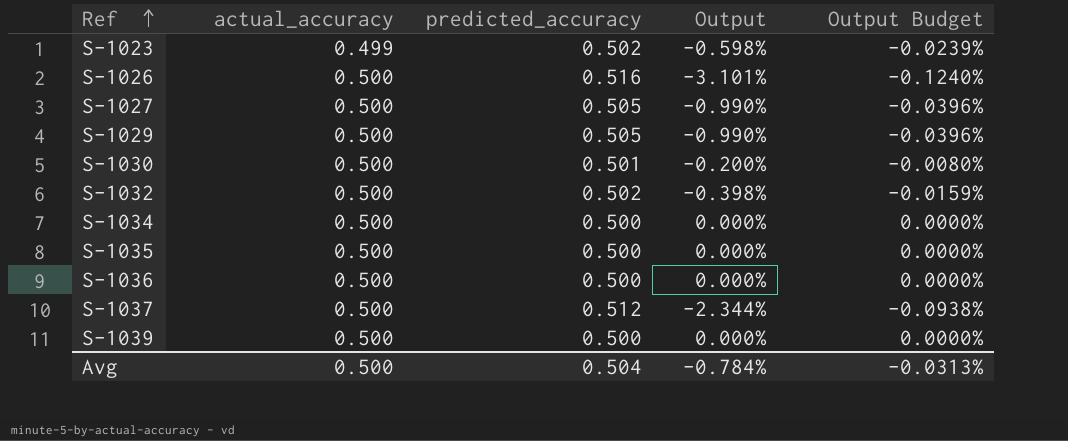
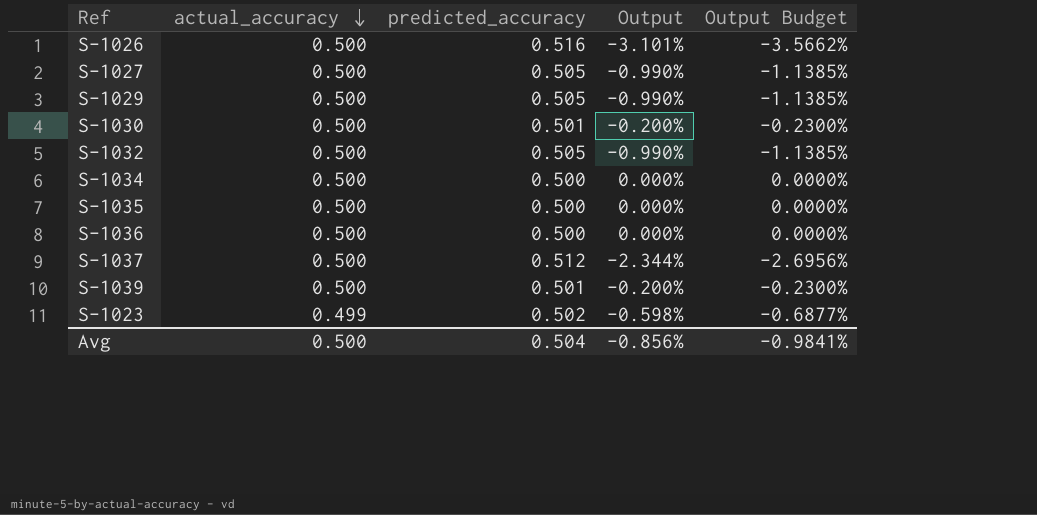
row order: Ref ascending -> actual_accuracy descending
column Output Budget | formula: [Output] * 0.04 -> [Output] * 1.15
S-1032 | predicted_accuracy: 0.502 -> 0.505
S-1032 | Output: -0.398% -> -0.990%
S-1039 | predicted_accuracy: 0.500 -> 0.501
S-1039 | Output: 0.000% -> -0.200%
Avg | Output: -0.784% -> -0.856%
Avg | Output Budget: -0.0313% -> -0.9841%

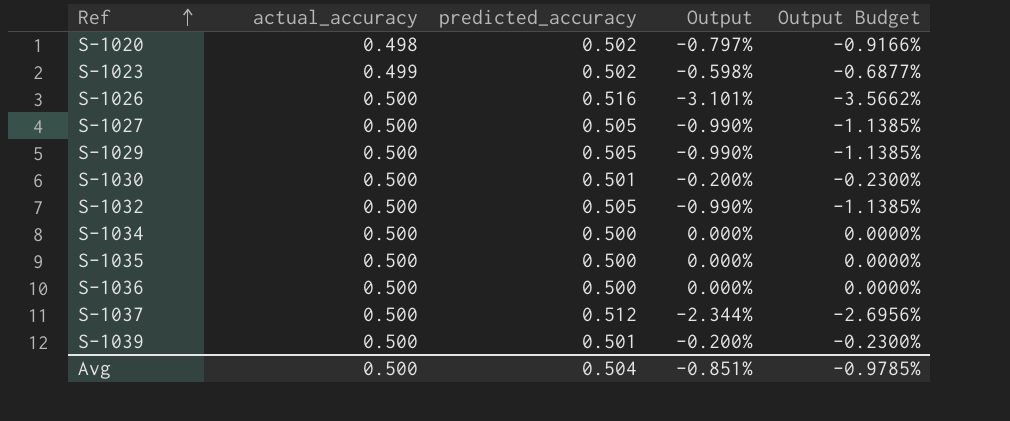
row order: actual_accuracy descending -> Ref ascending
row S-1020: none -> 0.498 | 0.502 | -0.797% | -0.9166%
Avg | Output: -0.856% -> -0.851%
Avg | Output Budget: -0.9841% -> -0.9785%

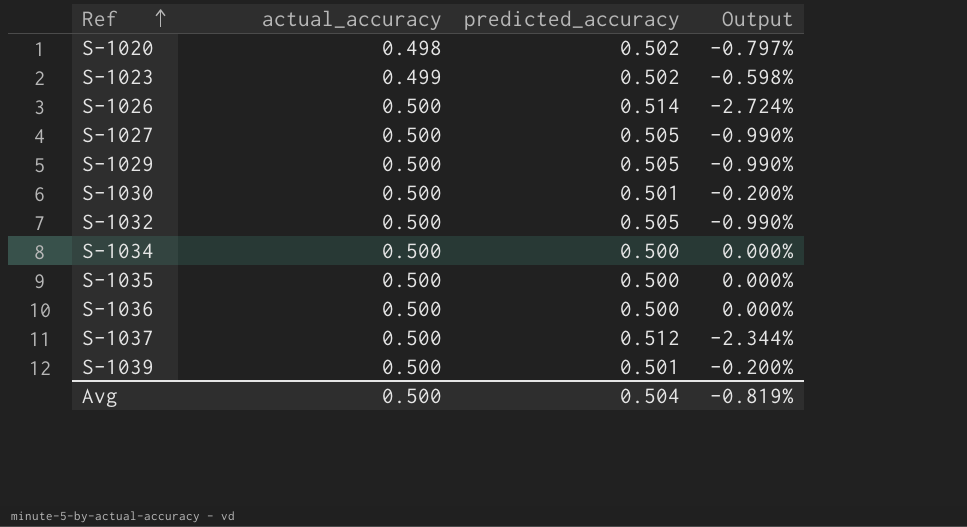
column Output Budget | formula: [Output] * 1.15 -> none
S-1026 | predicted_accuracy: 0.516 -> 0.514
S-1026 | Output: -3.101% -> -2.724%
Avg | Output: -0.851% -> -0.819%

